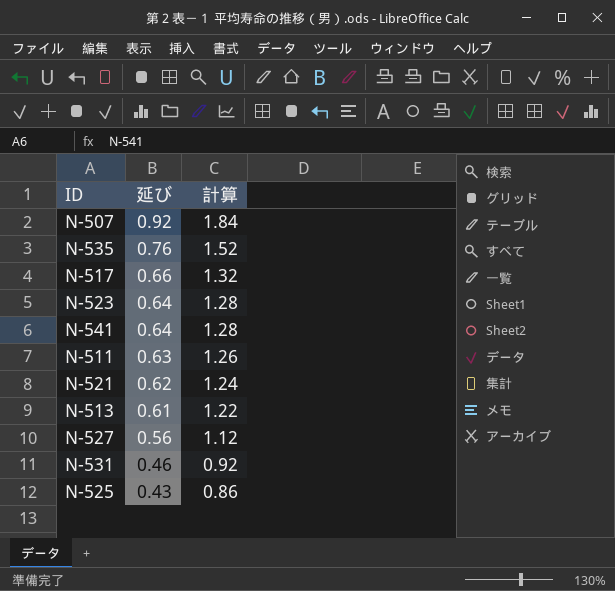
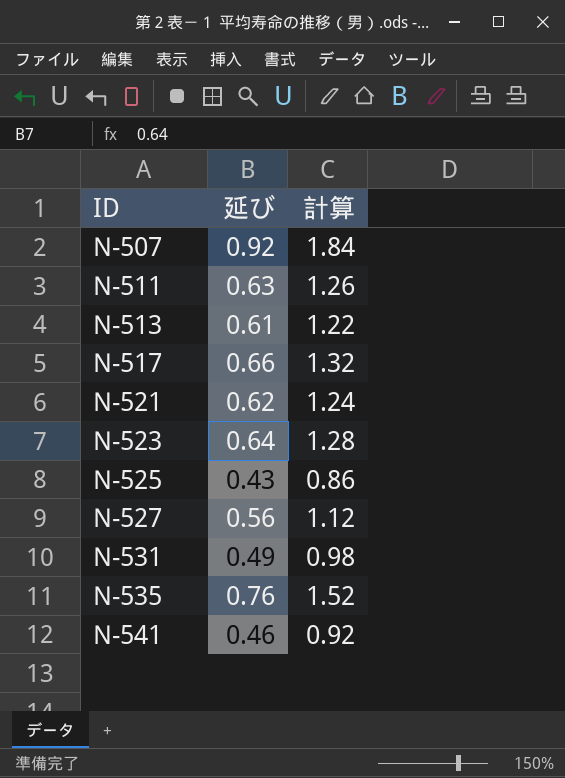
row order: 延び descending -> ID ascending
N-531 | 延び: 0.46 -> 0.49
N-531 | 計算: 0.92 -> 0.98
N-541 | 延び: 0.64 -> 0.46
N-541 | 計算: 1.28 -> 0.92

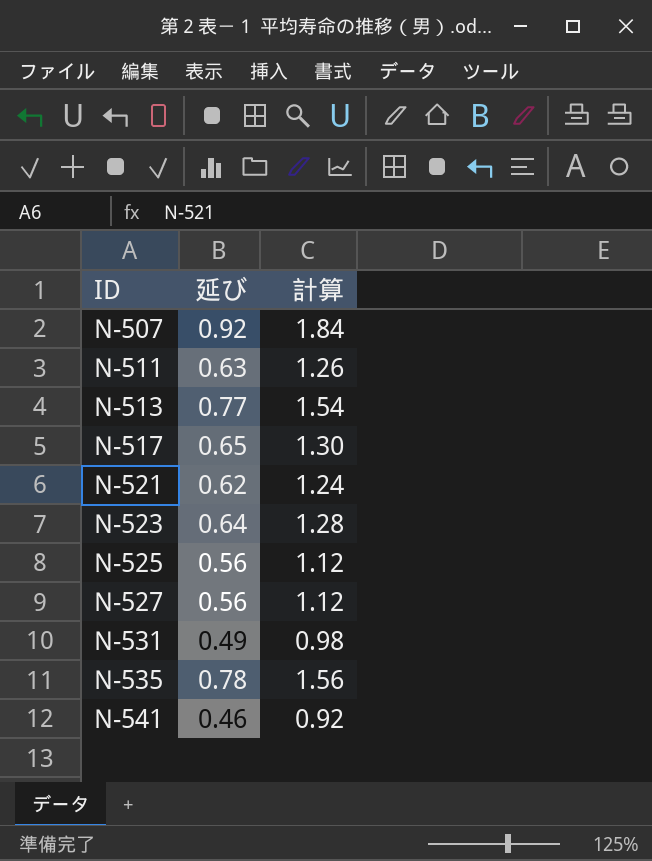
N-513 | 延び: 0.61 -> 0.77
N-513 | 計算: 1.22 -> 1.54
N-517 | 延び: 0.66 -> 0.65
N-517 | 計算: 1.32 -> 1.30
N-525 | 延び: 0.43 -> 0.56
N-525 | 計算: 0.86 -> 1.12
N-535 | 延び: 0.76 -> 0.78
N-535 | 計算: 1.52 -> 1.56

